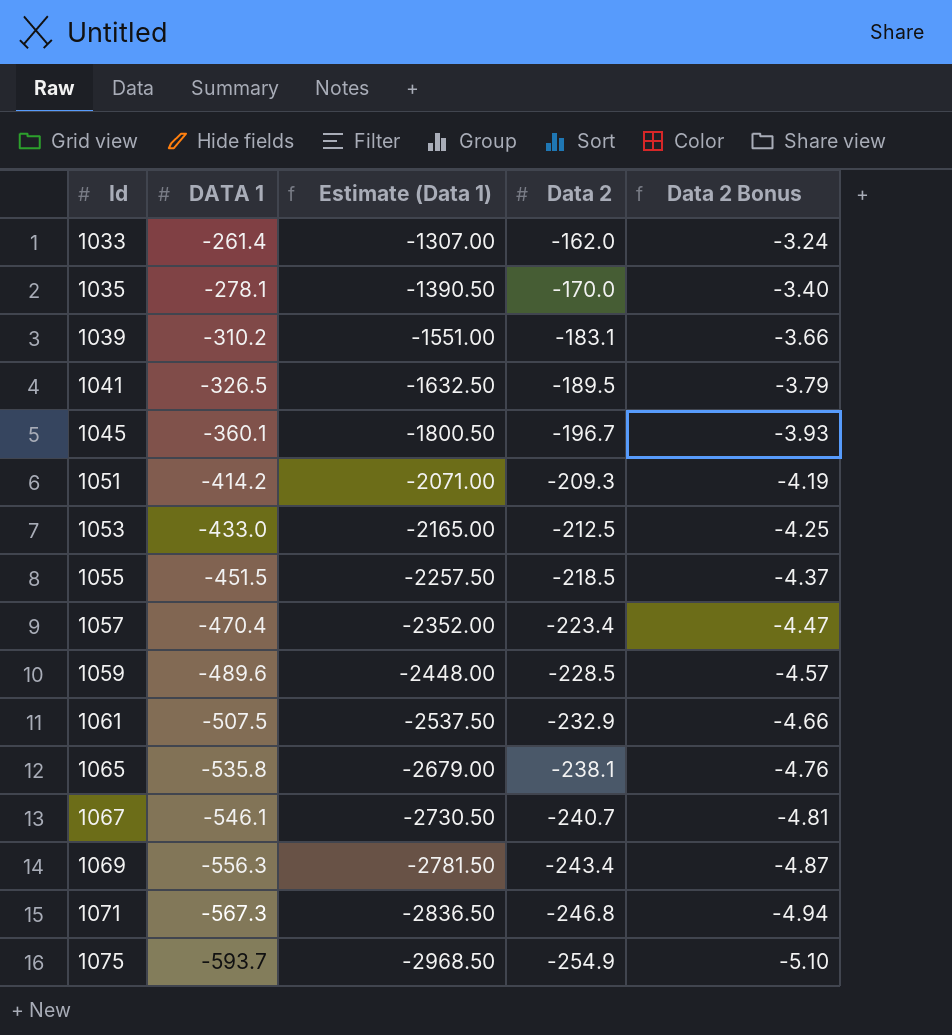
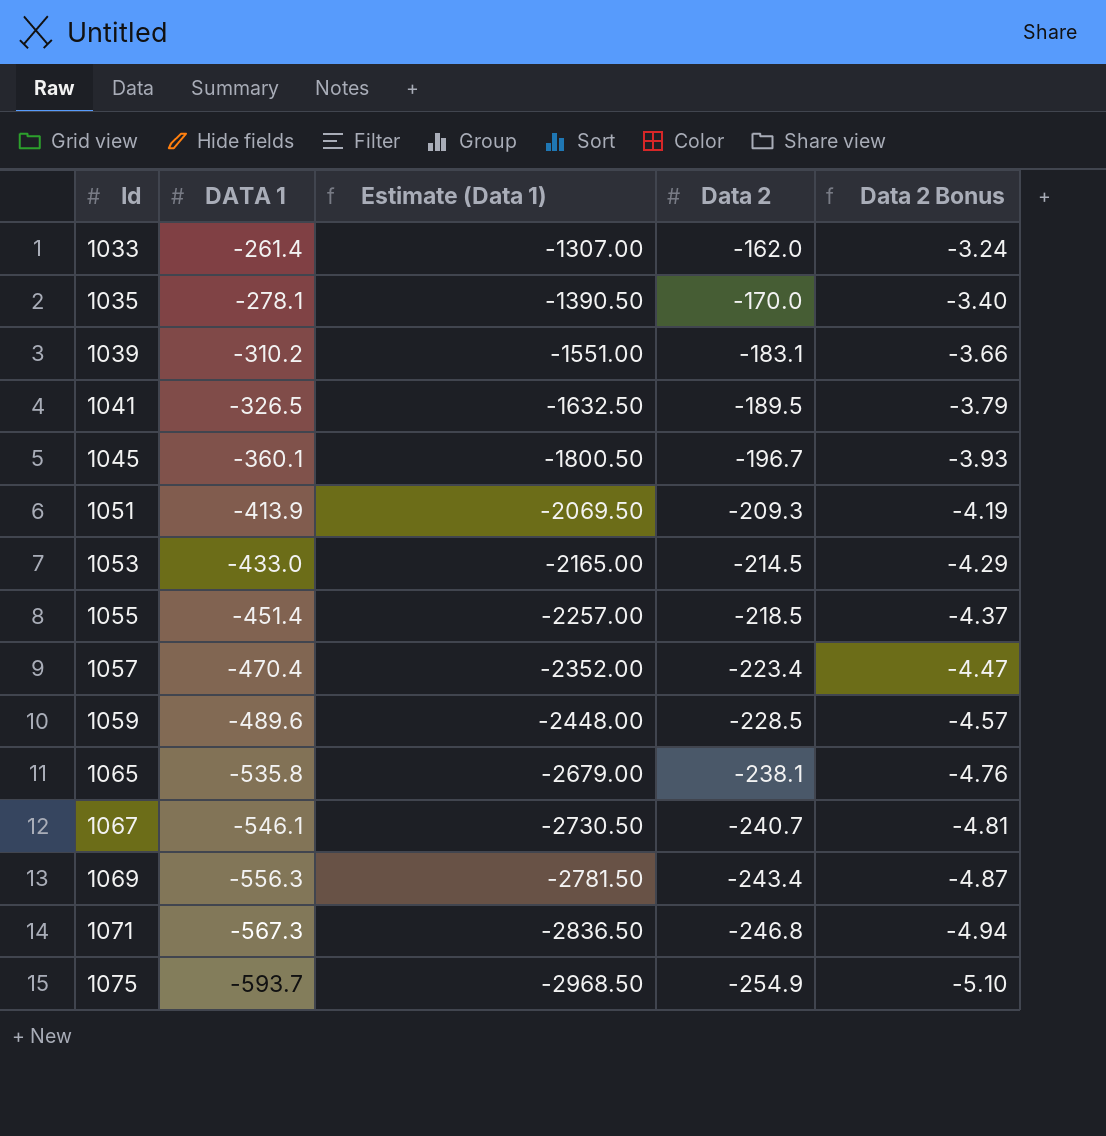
row 1061: -507.5 | -2537.50 | -232.9 | -4.66 -> none
1051 | DATA 1: -414.2 -> -413.9
1051 | Estimate (Data 1): -2071.00 -> -2069.50
1053 | Data 2: -212.5 -> -214.5
1053 | Data 2 Bonus: -4.25 -> -4.29
1055 | DATA 1: -451.5 -> -451.4
1055 | Estimate (Data 1): -2257.50 -> -2257.00

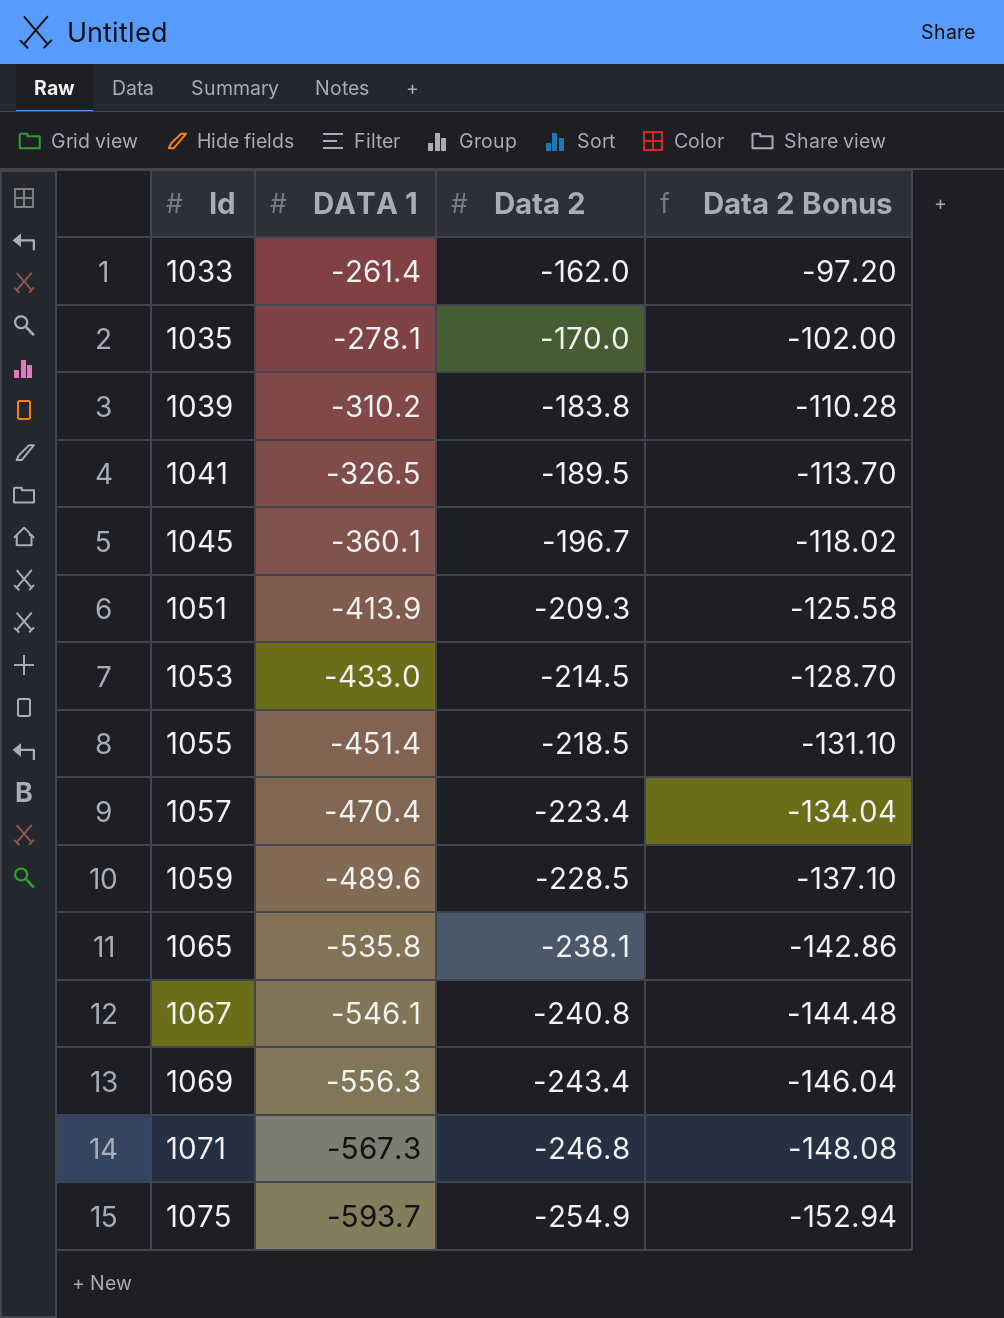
column Estimate (Data 1) | formula: [DATA 1] * 5 -> none
column Data 2 Bonus | formula: [Data 2] * 0.02 -> [Data 2] * 0.6
1039 | Data 2: -183.1 -> -183.8
1067 | Data 2: -240.7 -> -240.8

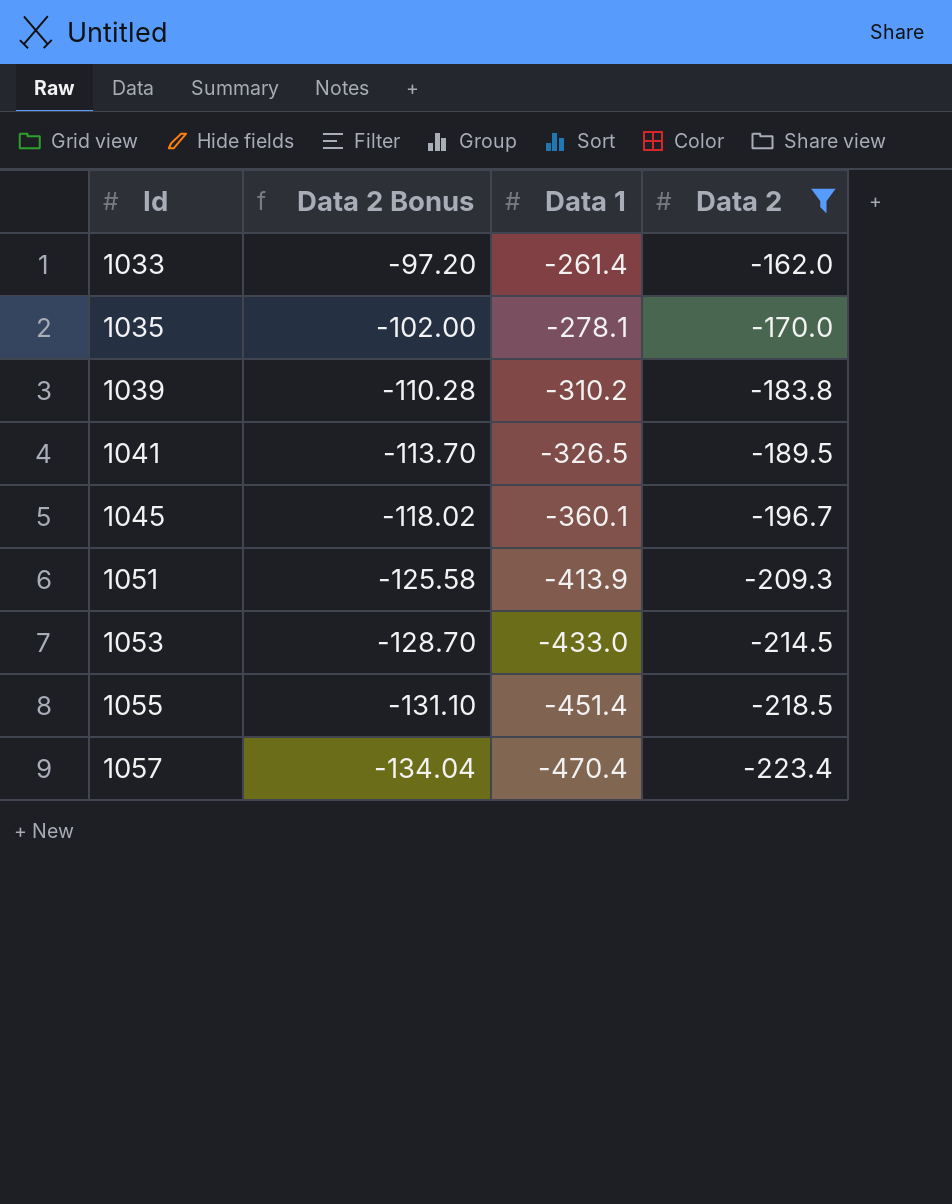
filter: none -> Data 2 >= -223.4
column Data 2 Bonus | position: 4 -> 2
column name: DATA 1 -> Data 1

